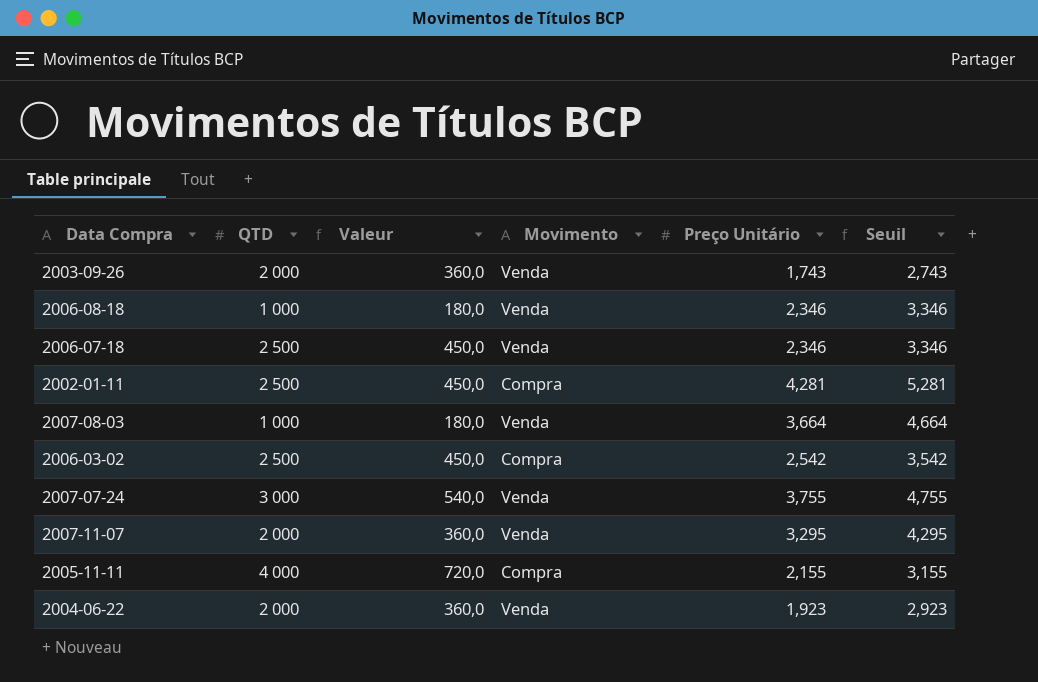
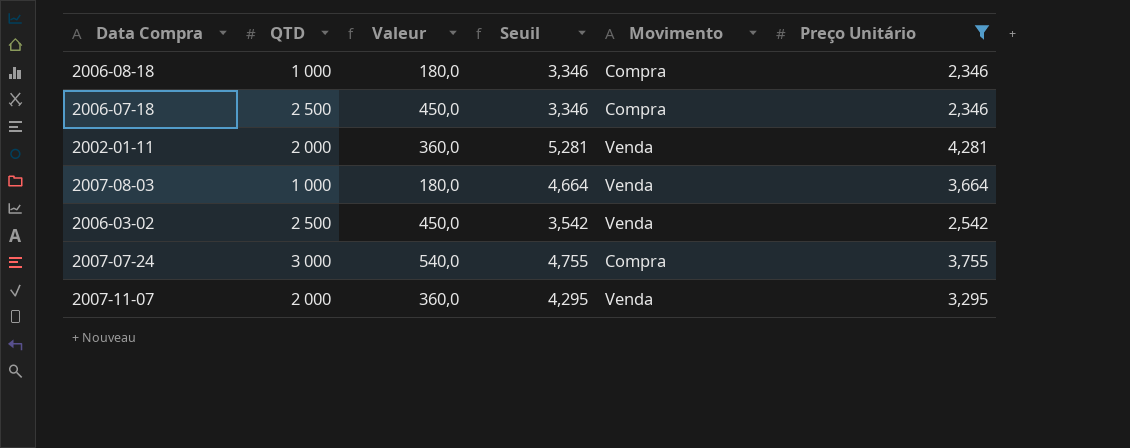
filter: none -> Preço Unitário >= 2,346
column Seuil | position: 6 -> 4
2006-08-18 | Movimento: Venda -> Compra
2006-07-18 | Movimento: Venda -> Compra
2002-01-11 | QTD: 2 500 -> 2 000
2002-01-11 | Valeur: 450,0 -> 360,0
2002-01-11 | Movimento: Compra -> Venda
2006-03-02 | Movimento: Compra -> Venda
2007-07-24 | Movimento: Venda -> Compra

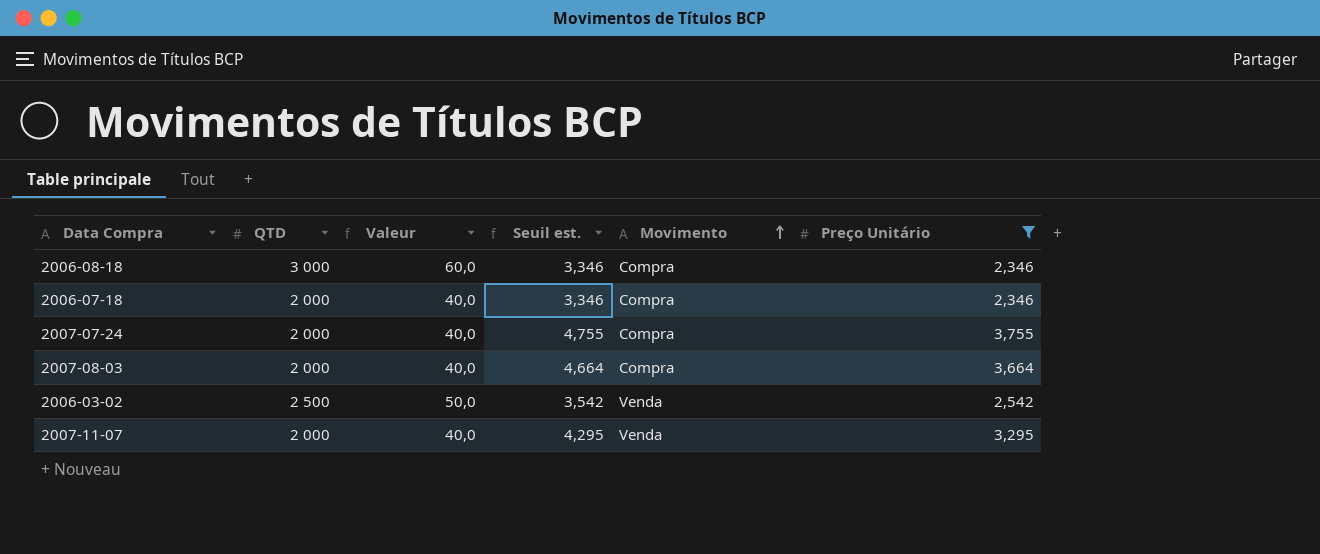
row order: none -> Movimento ascending
column Valeur | formula: [QTD] * 0,18 -> [QTD] * 0,02
column name: Seuil -> Seuil est.
row 2002-01-11: 2 000 | 360,0 | 5,281 | Venda | 4,281 -> none
2006-08-18 | QTD: 1 000 -> 3 000
2006-07-18 | QTD: 2 500 -> 2 000
2007-07-24 | QTD: 3 000 -> 2 000
2007-08-03 | QTD: 1 000 -> 2 000
2007-08-03 | Movimento: Venda -> Compra

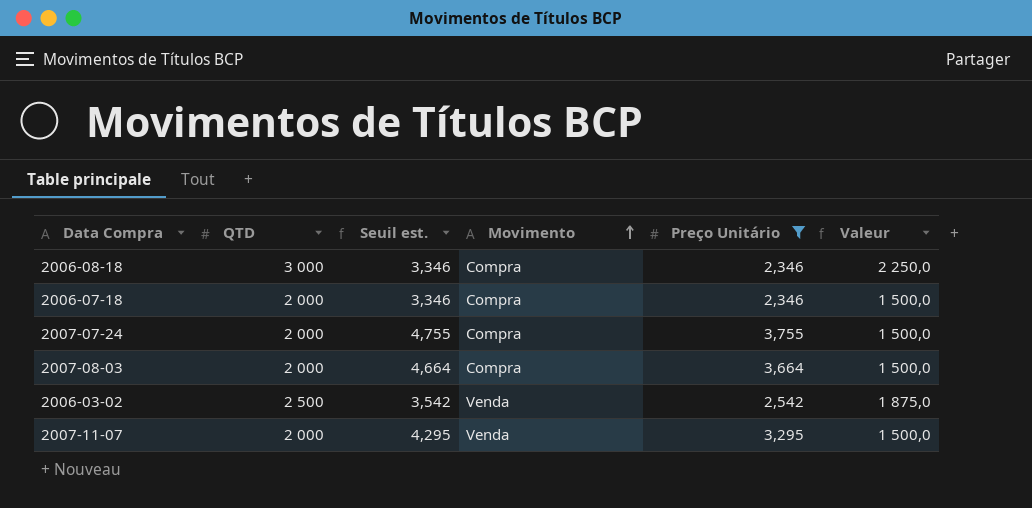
column Valeur | formula: [QTD] * 0,02 -> [QTD] * 0,75
column Valeur | position: 3 -> 6

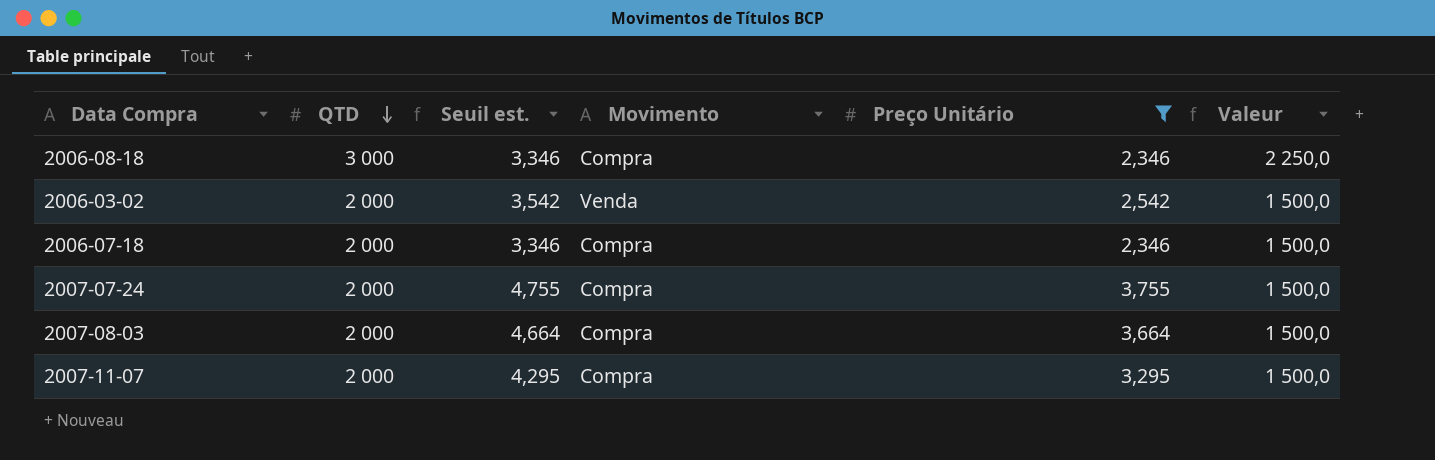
row order: Movimento ascending -> QTD descending
2006-03-02 | QTD: 2 500 -> 2 000
2006-03-02 | Valeur: 1 875,0 -> 1 500,0
2007-11-07 | Movimento: Venda -> Compra

